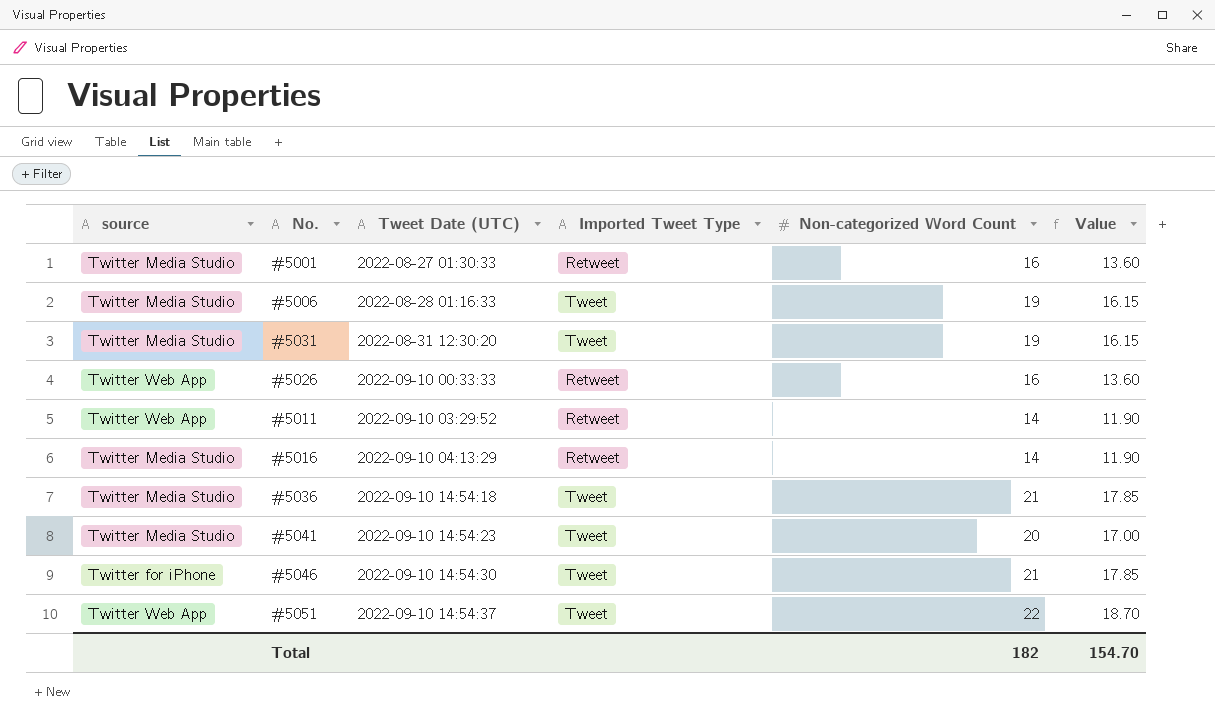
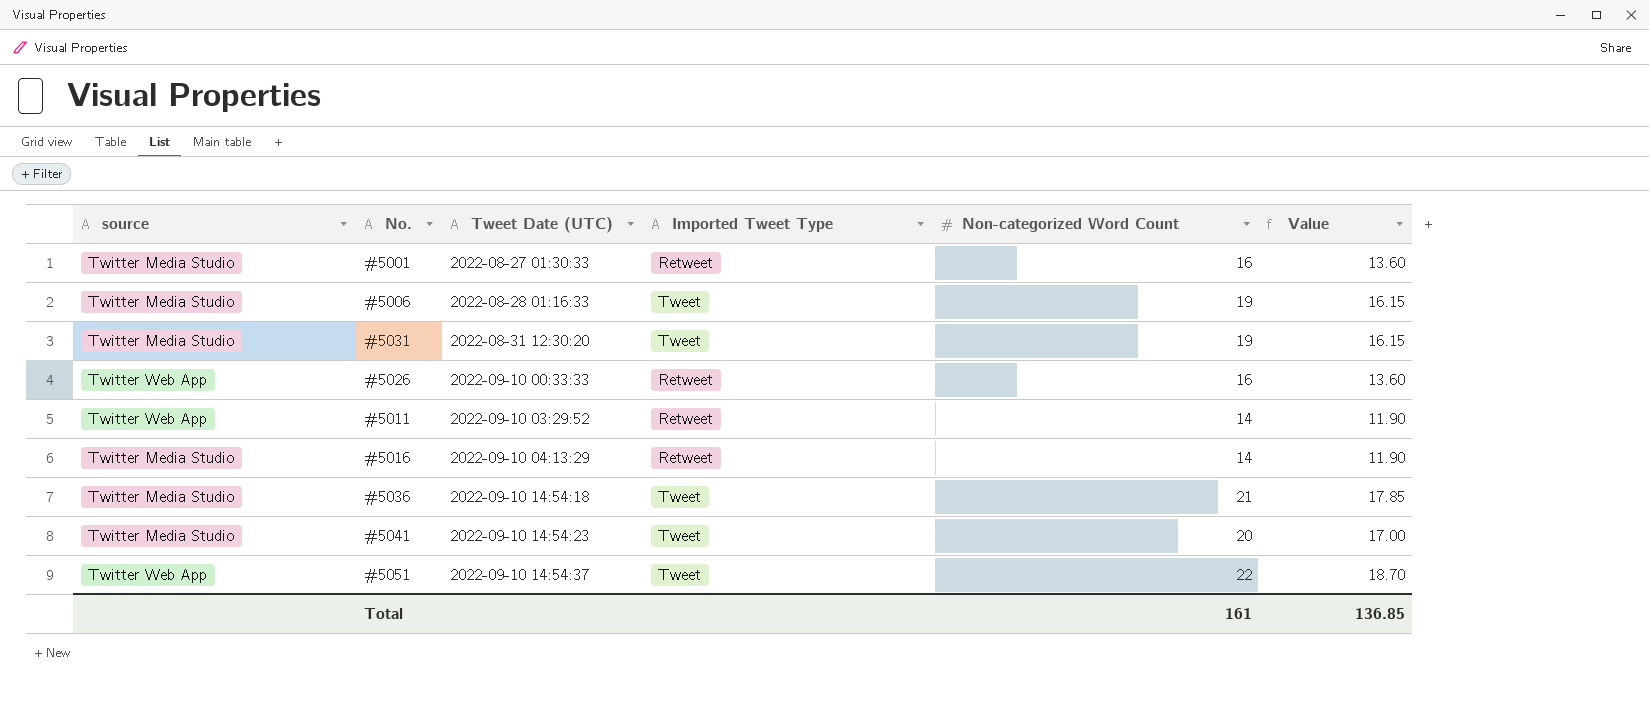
row #5046: Twitter for iPhone | 2022-09-10 14:54:30 | Tweet | 21 | 17.85 -> none
Total | Non-categorized Word Count: 182 -> 161
Total | Value: 154.70 -> 136.85

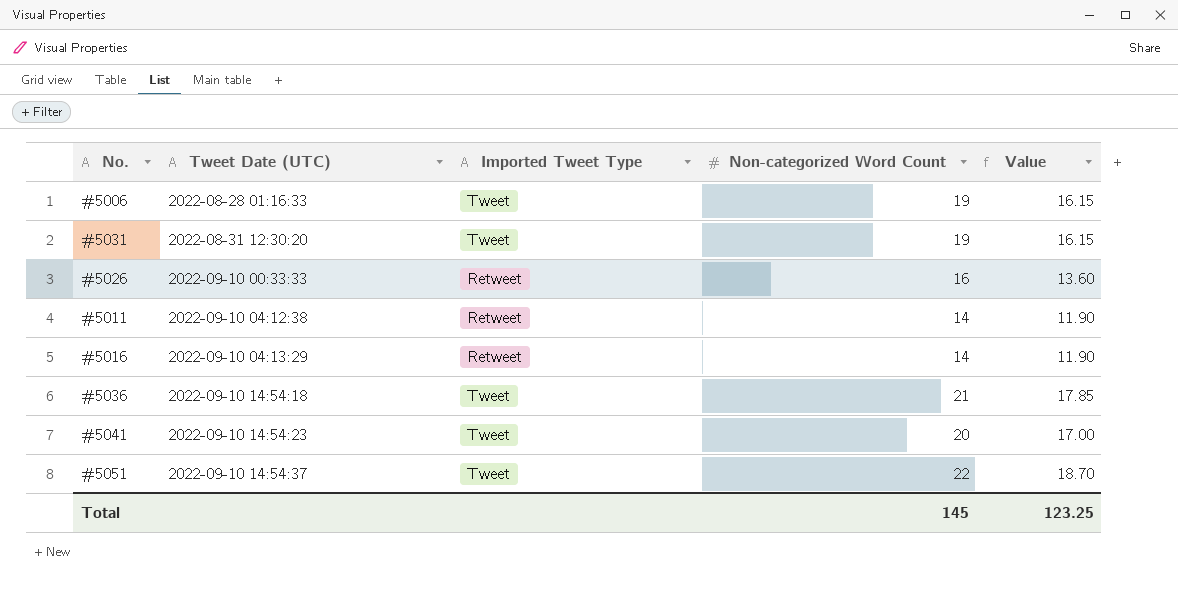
column source | position: 1 -> none
row #5001: Twitter Media Studio | 2022-08-27 01:30:33 | Retweet | 16 | 13.60 -> none
#5011 | Tweet Date (UTC): 2022-09-10 03:29:52 -> 2022-09-10 04:12:38
Total | Non-categorized Word Count: 161 -> 145
Total | Value: 136.85 -> 123.25

